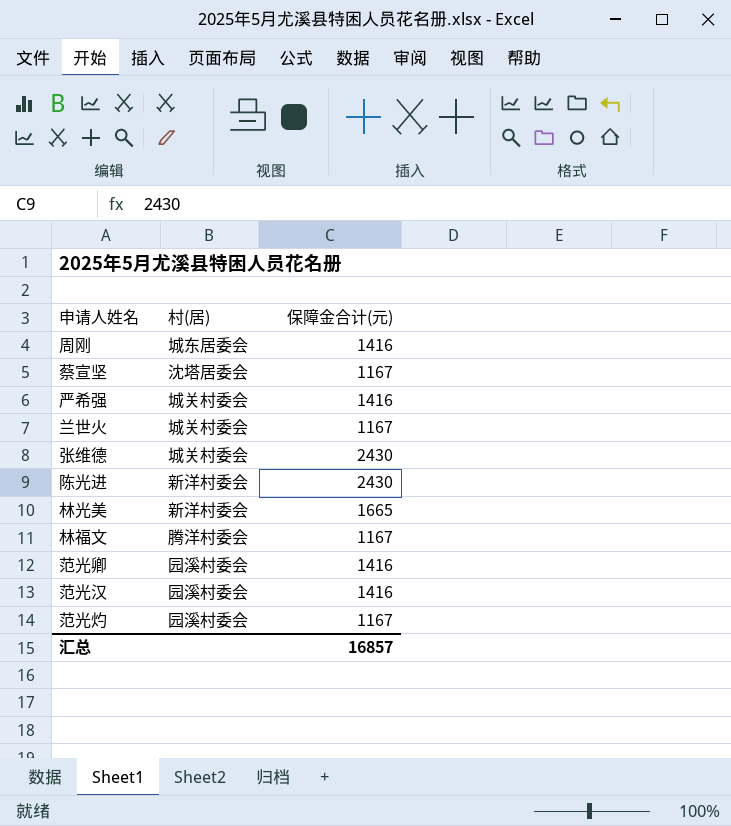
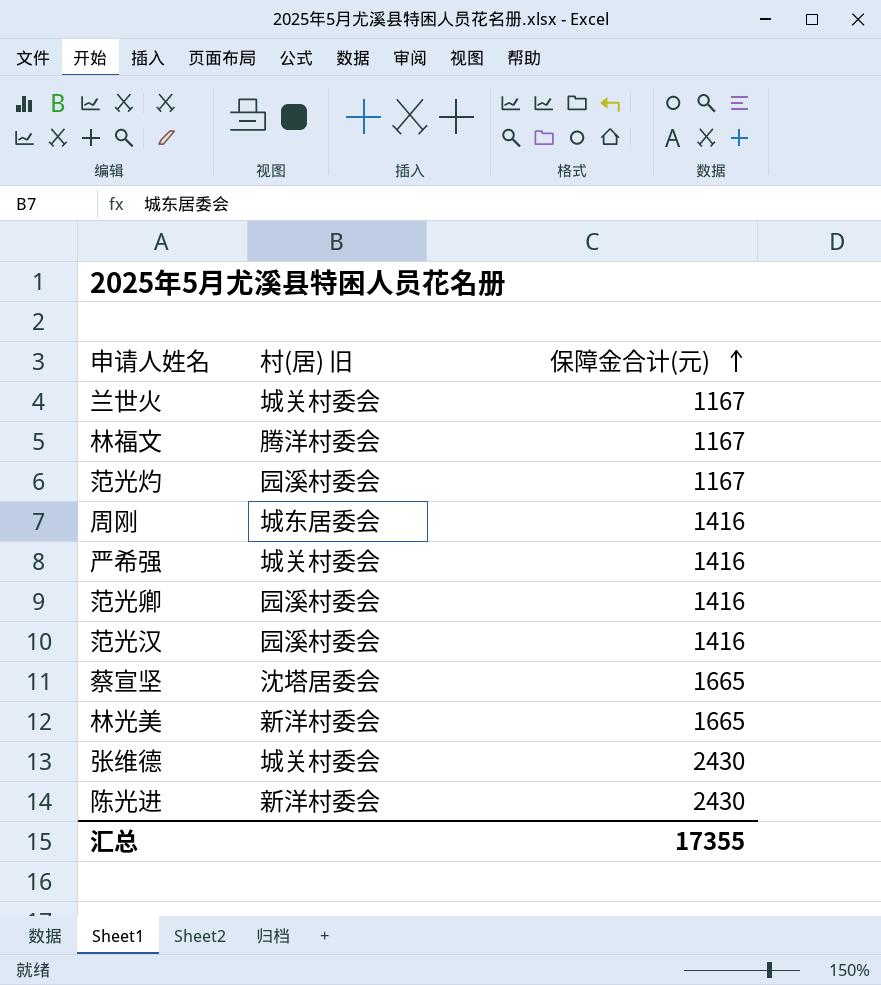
row order: none -> 保障金合计(元) ascending
column name: 村(居) -> 村(居) 旧
蔡宣坚 | 保障金合计(元): 1167 -> 1665
汇总 | 保障金合计(元): 16857 -> 17355

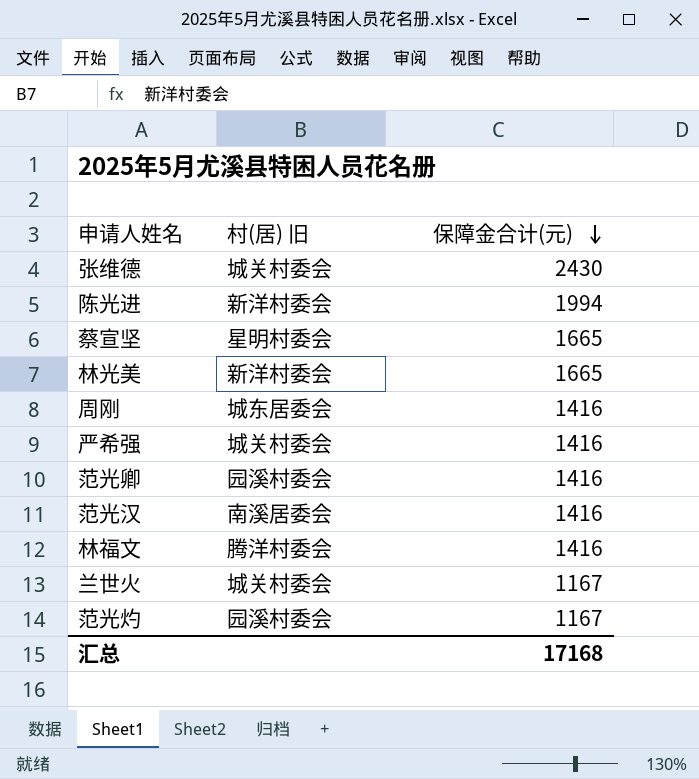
row order: 保障金合计(元) ascending -> 保障金合计(元) descending
陈光进 | 保障金合计(元): 2430 -> 1994
蔡宣坚 | 村(居) 旧: 沈塔居委会 -> 星明村委会
范光汉 | 村(居) 旧: 园溪村委会 -> 南溪居委会
林福文 | 保障金合计(元): 1167 -> 1416
汇总 | 保障金合计(元): 17355 -> 17168

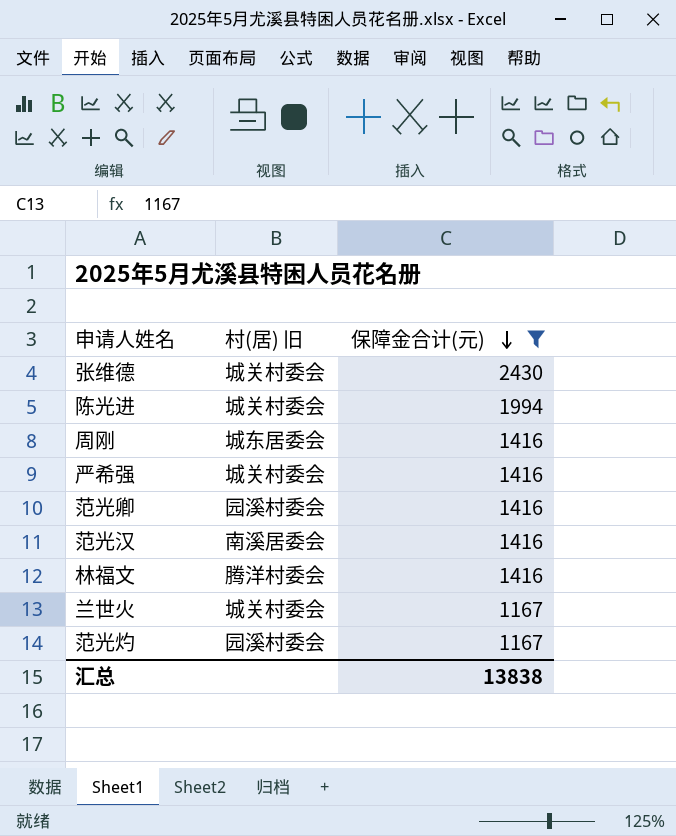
filter: none -> 保障金合计(元) != 1665
陈光进 | 村(居) 旧: 新洋村委会 -> 城关村委会
汇总 | 保障金合计(元): 17168 -> 13838

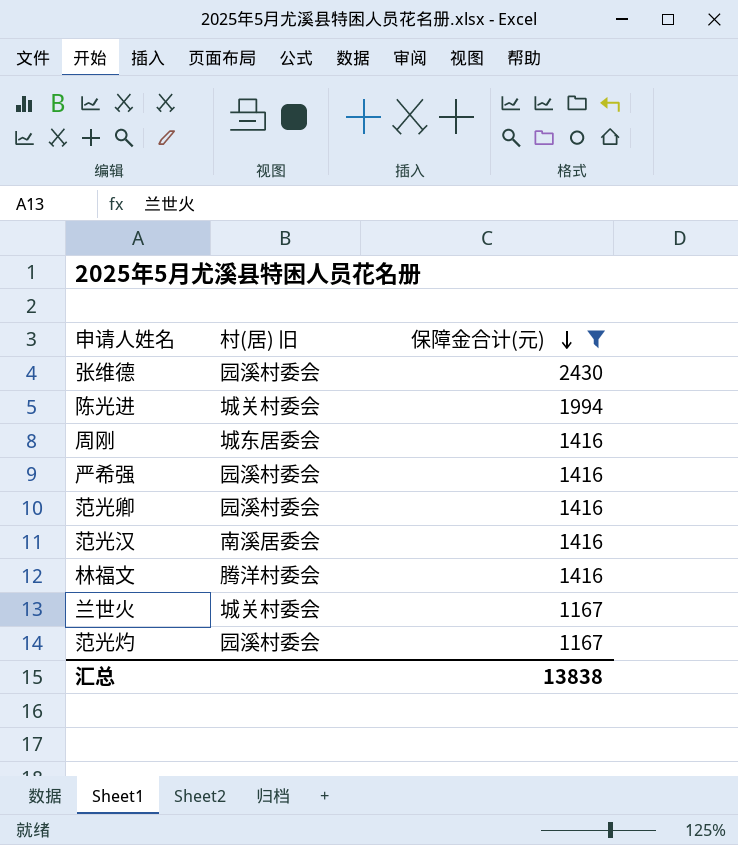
张维德 | 村(居) 旧: 城关村委会 -> 园溪村委会
严希强 | 村(居) 旧: 城关村委会 -> 园溪村委会

